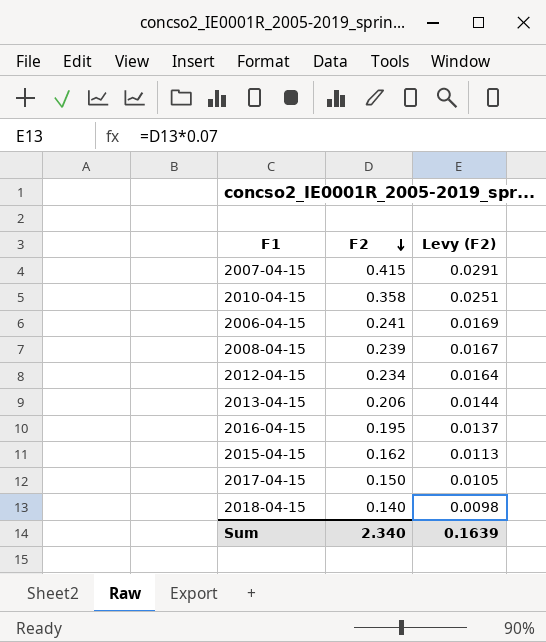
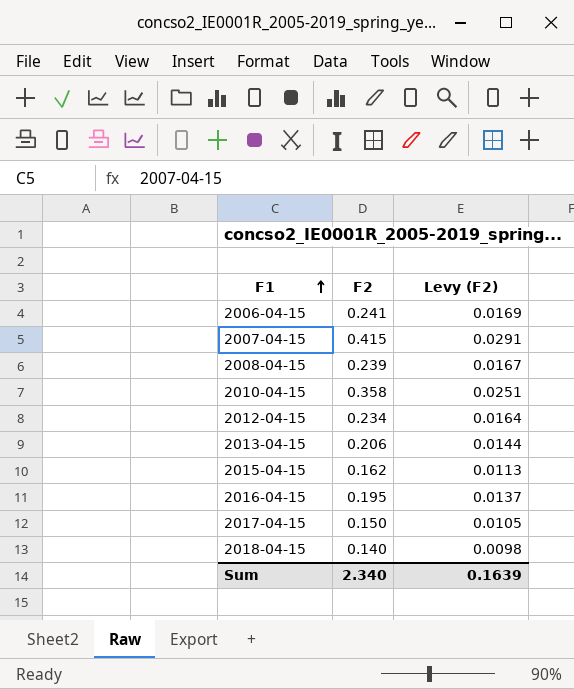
row order: F2 descending -> F1 ascending

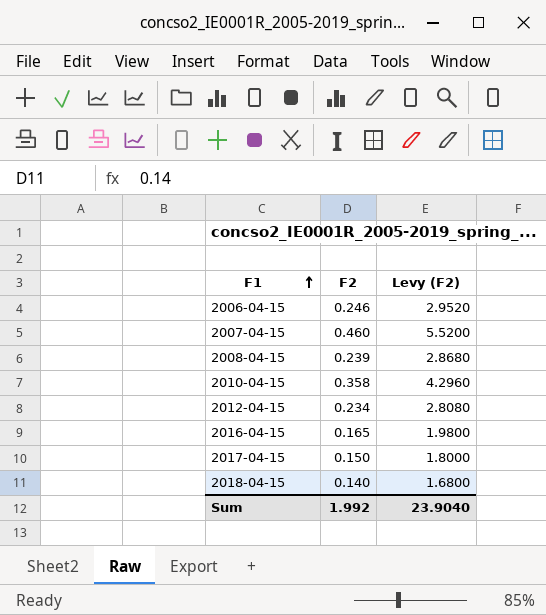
column Levy (F2) | formula: [F2] * 0.07 -> [F2] * 12
row 2013-04-15: 0.206 | 0.0144 -> none
row 2015-04-15: 0.162 | 0.0113 -> none
2006-04-15 | F2: 0.241 -> 0.246
2007-04-15 | F2: 0.415 -> 0.460
2016-04-15 | F2: 0.195 -> 0.165
Sum | F2: 2.340 -> 1.992
Sum | Levy (F2): 0.1639 -> 23.9040

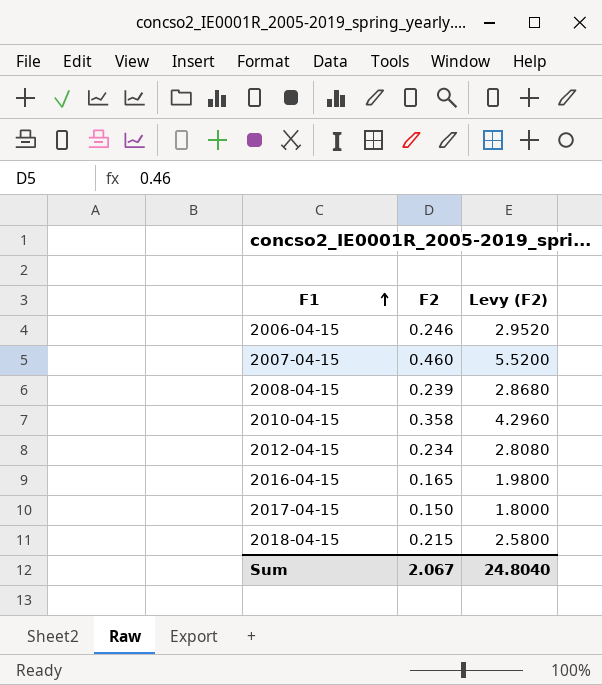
2018-04-15 | F2: 0.140 -> 0.215
2018-04-15 | Levy (F2): 1.6800 -> 2.5800
Sum | F2: 1.992 -> 2.067
Sum | Levy (F2): 23.9040 -> 24.8040

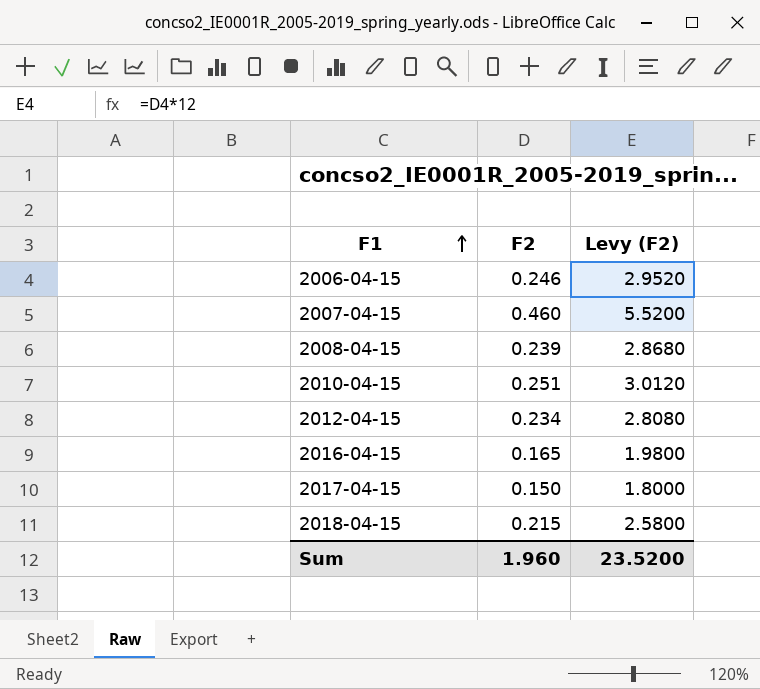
2010-04-15 | F2: 0.358 -> 0.251
2010-04-15 | Levy (F2): 4.2960 -> 3.0120
Sum | F2: 2.067 -> 1.960
Sum | Levy (F2): 24.8040 -> 23.5200

